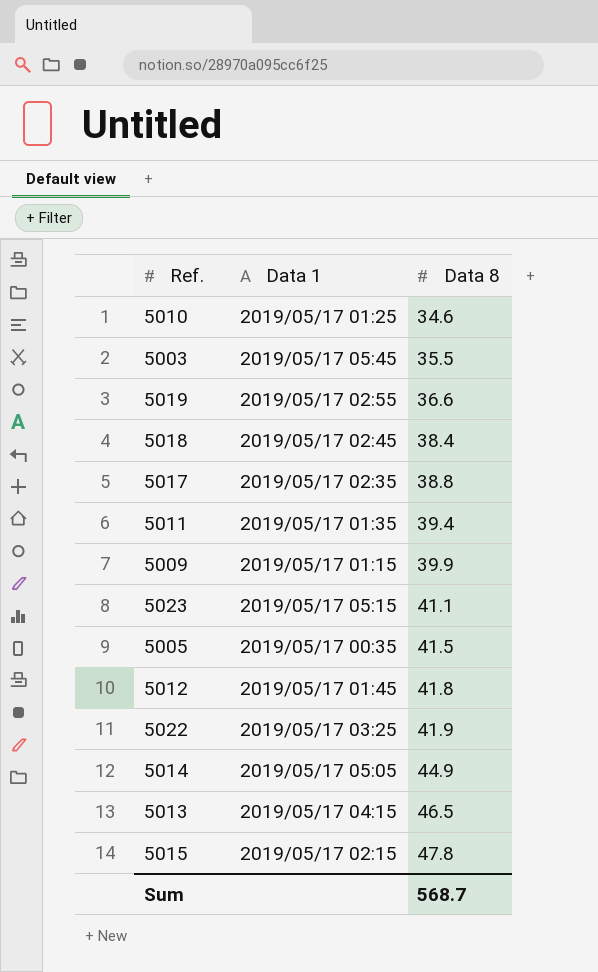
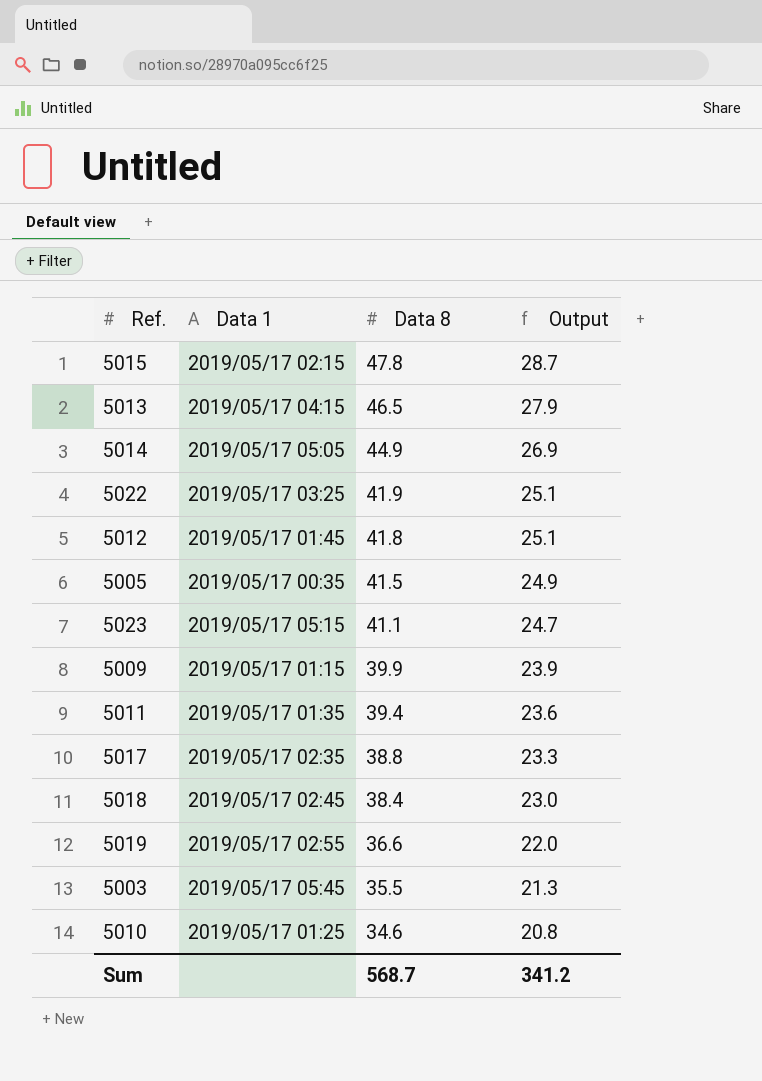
row order: Data 8 ascending -> Data 8 descending
column Output | formula: none -> [Data 8] * 0.6

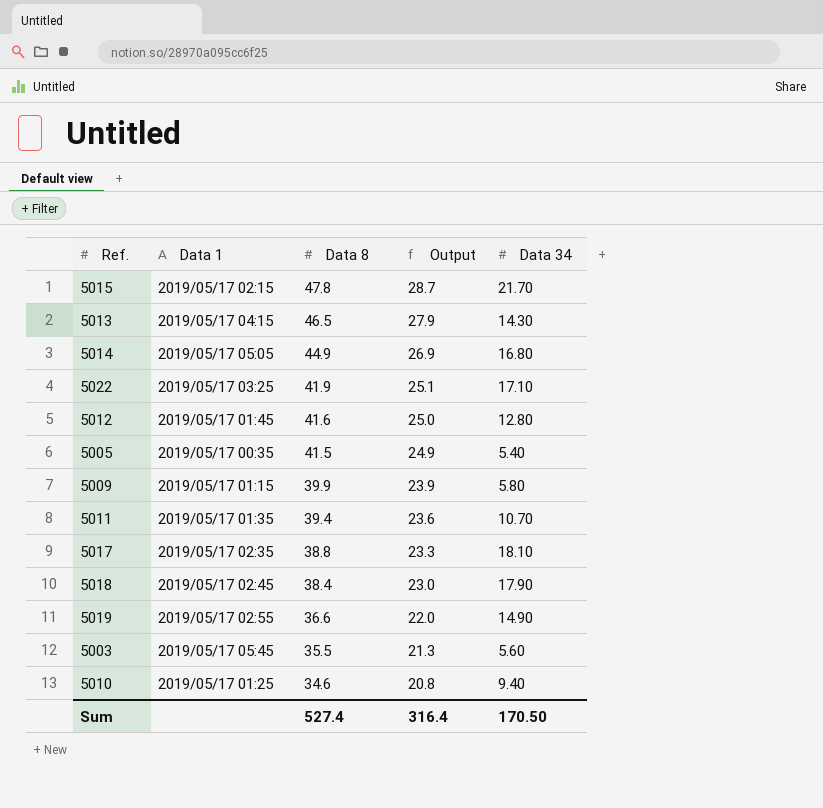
column Data 34 | position: none -> 5
row 5023: 2019/05/17 05:15 | 41.1 | 24.7 -> none
5012 | Data 8: 41.8 -> 41.6
5012 | Output: 25.1 -> 25.0
Sum | Data 8: 568.7 -> 527.4
Sum | Output: 341.2 -> 316.4

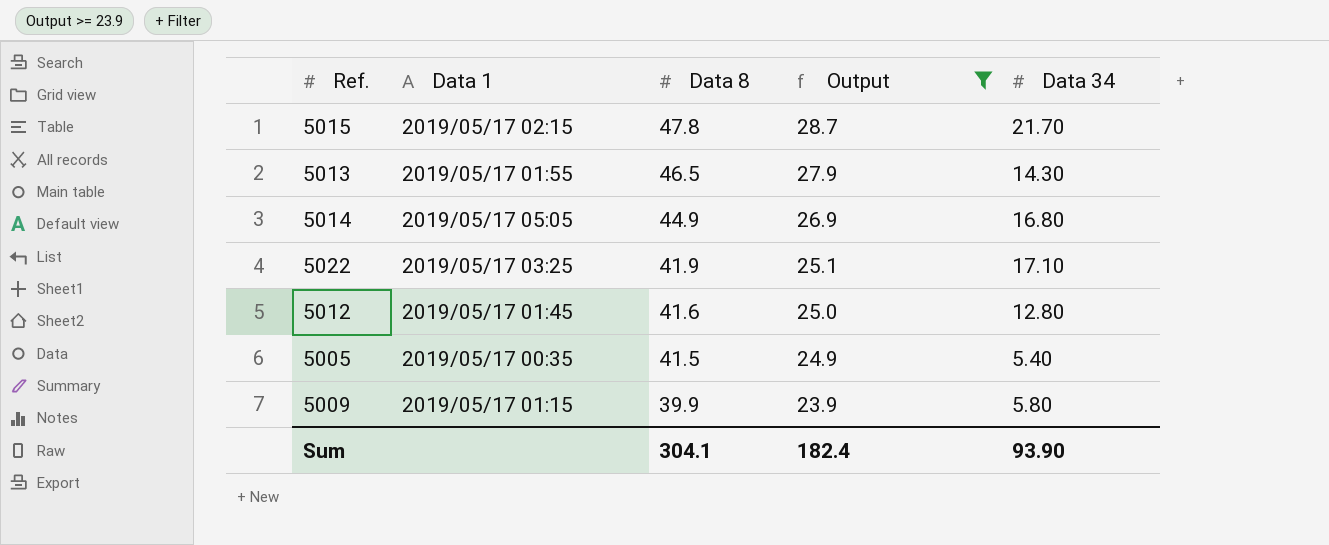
filter: none -> Output >= 23.9
5013 | Data 1: 2019/05/17 04:15 -> 2019/05/17 01:55
Sum | Data 8: 527.4 -> 304.1
Sum | Output: 316.4 -> 182.4
Sum | Data 34: 170.50 -> 93.90

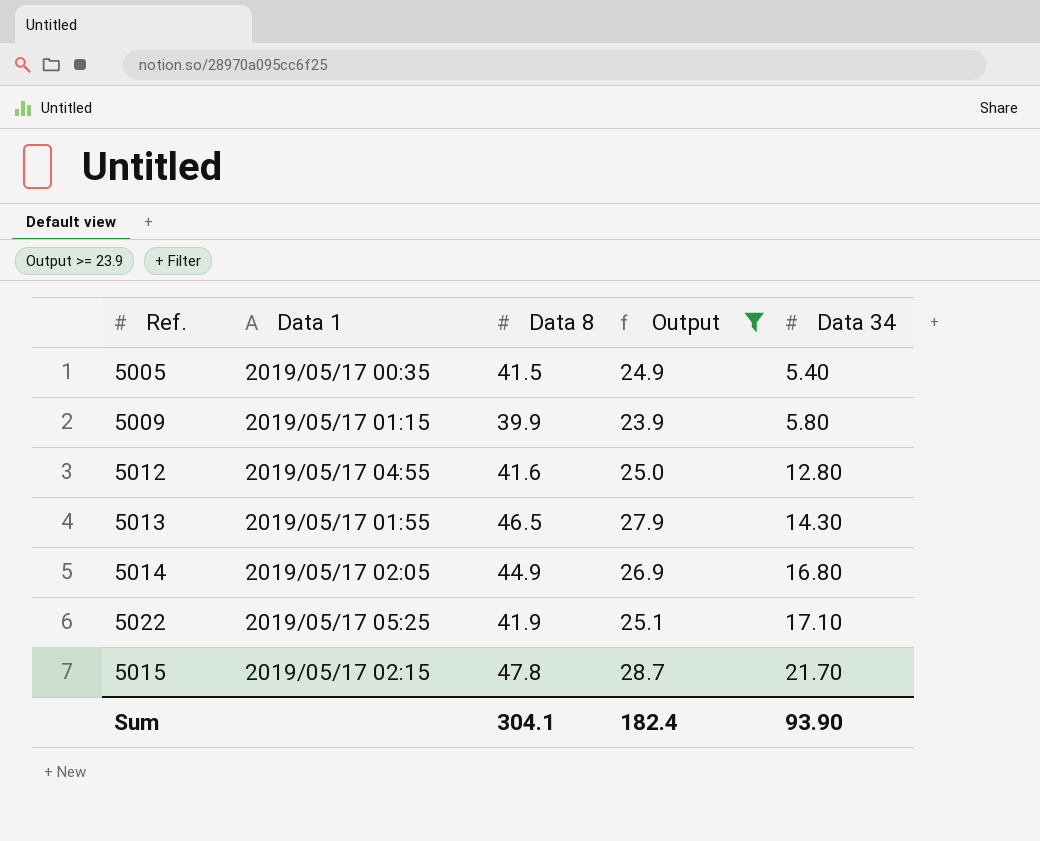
row order: Data 8 descending -> Data 34 ascending
5012 | Data 1: 2019/05/17 01:45 -> 2019/05/17 04:55
5014 | Data 1: 2019/05/17 05:05 -> 2019/05/17 02:05
5022 | Data 1: 2019/05/17 03:25 -> 2019/05/17 05:25

